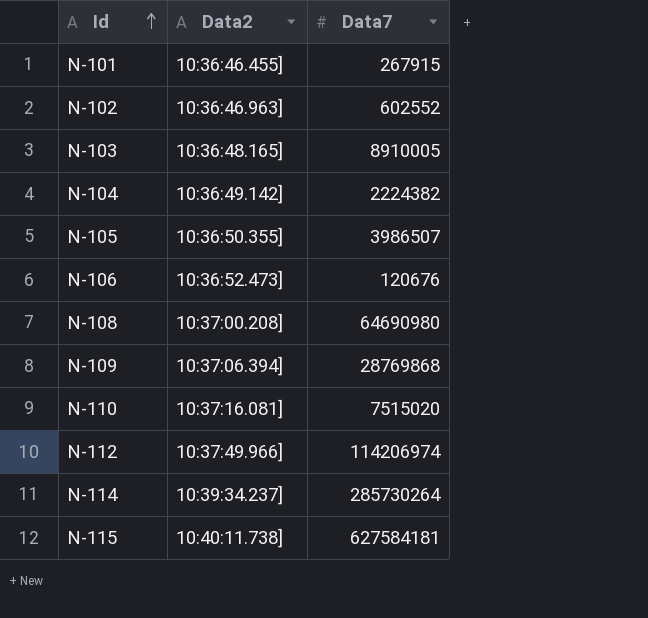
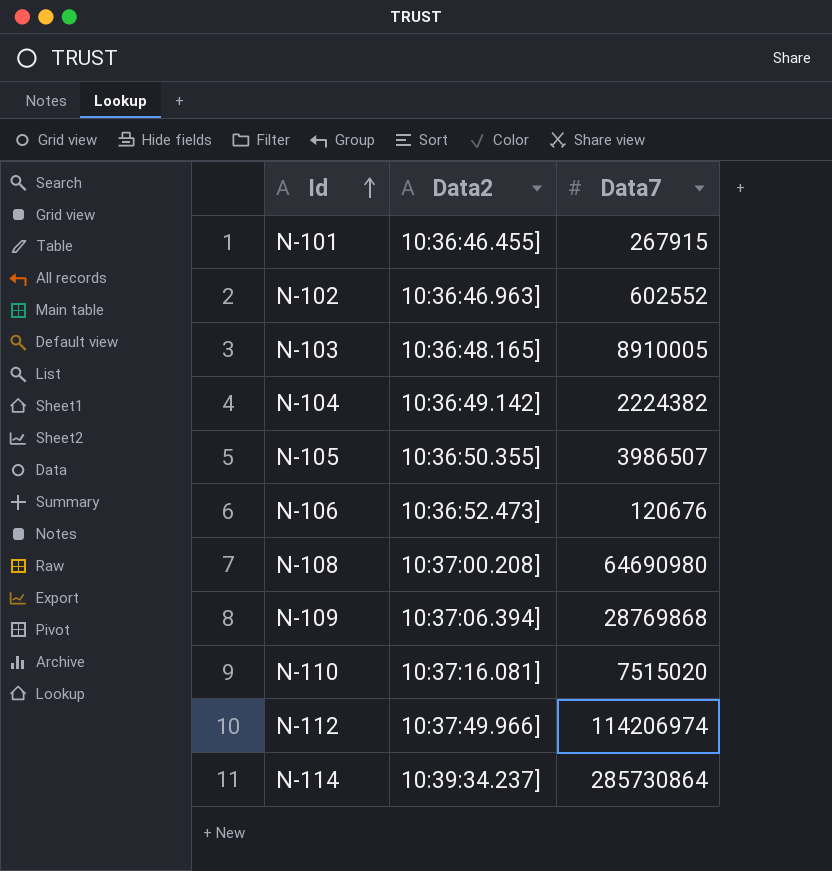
row N-115: 10:40:11.738] | 627584181 -> none
N-114 | Data7: 285730264 -> 285730864

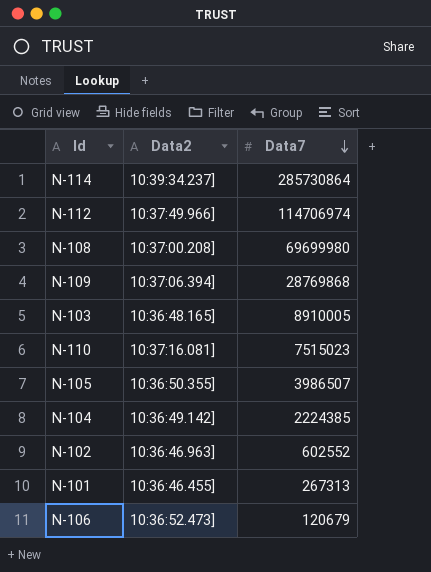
row order: Id ascending -> Data7 descending
N-112 | Data7: 114206974 -> 114706974
N-108 | Data7: 64690980 -> 69699980
N-110 | Data7: 7515020 -> 7515023
N-104 | Data7: 2224382 -> 2224385
N-101 | Data7: 267915 -> 267313
N-106 | Data7: 120676 -> 120679

